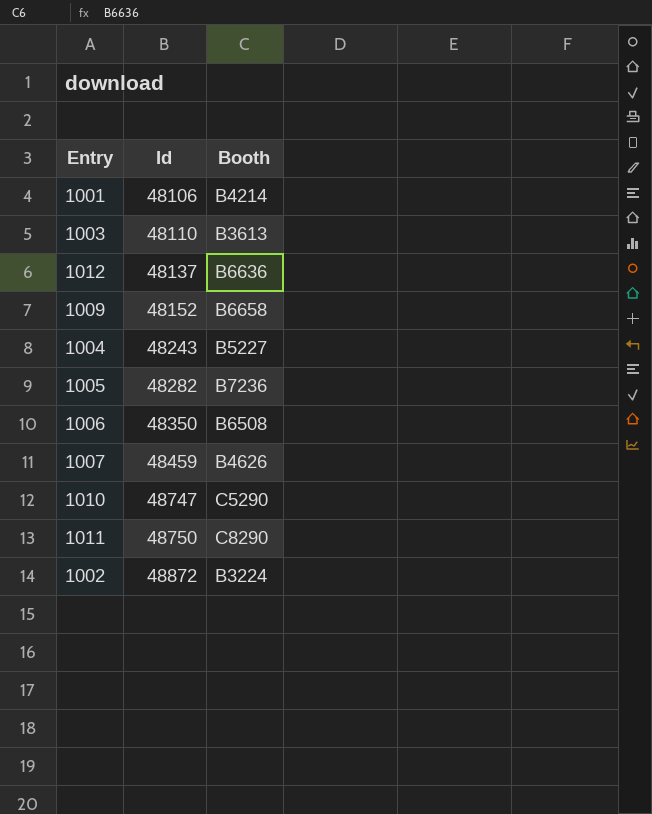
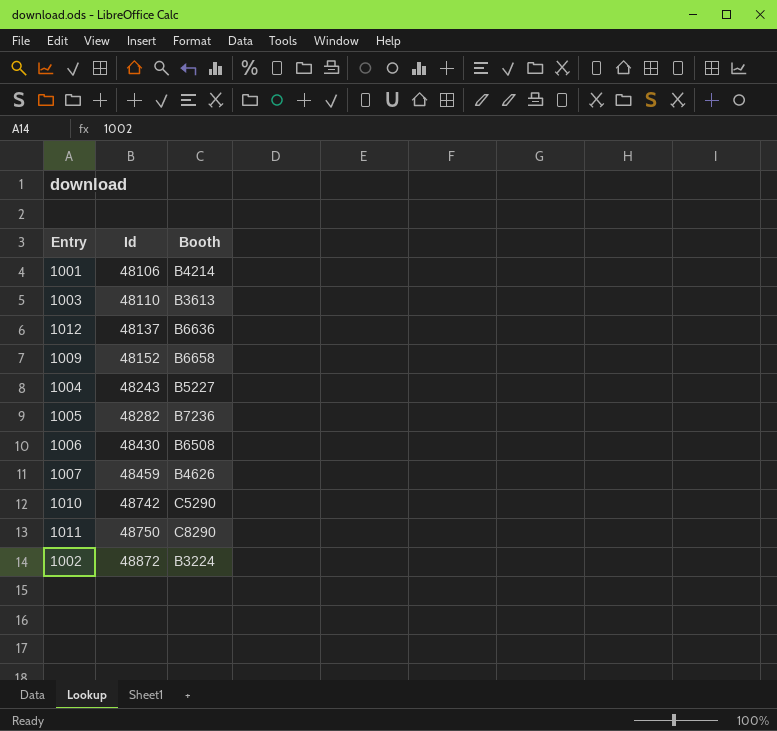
1006 | Id: 48350 -> 48430
1010 | Id: 48747 -> 48742

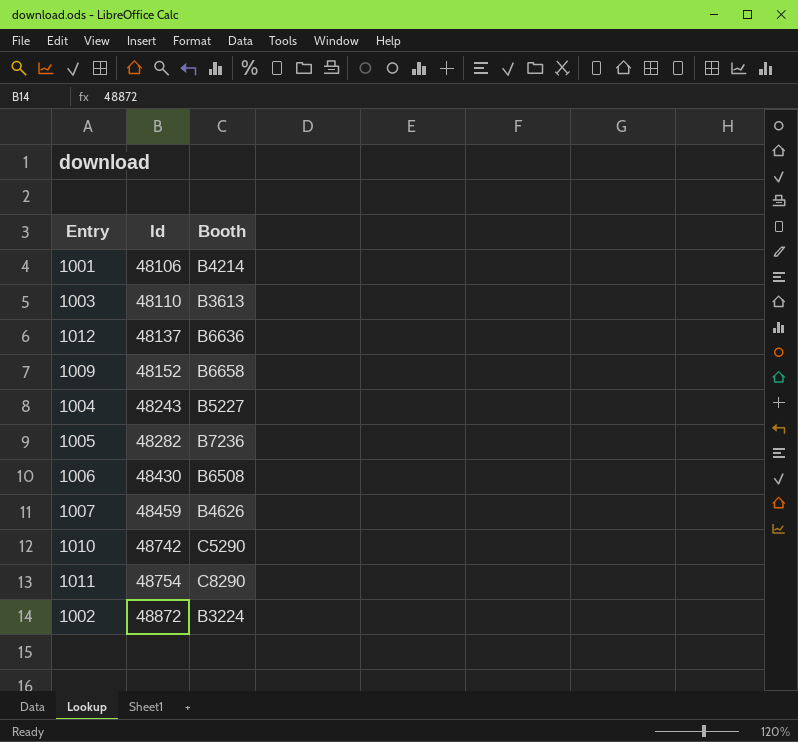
1011 | Id: 48750 -> 48754

